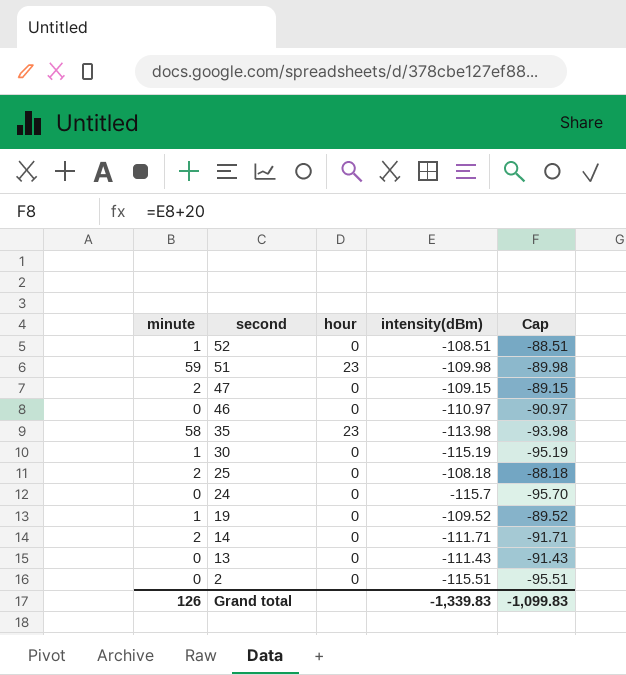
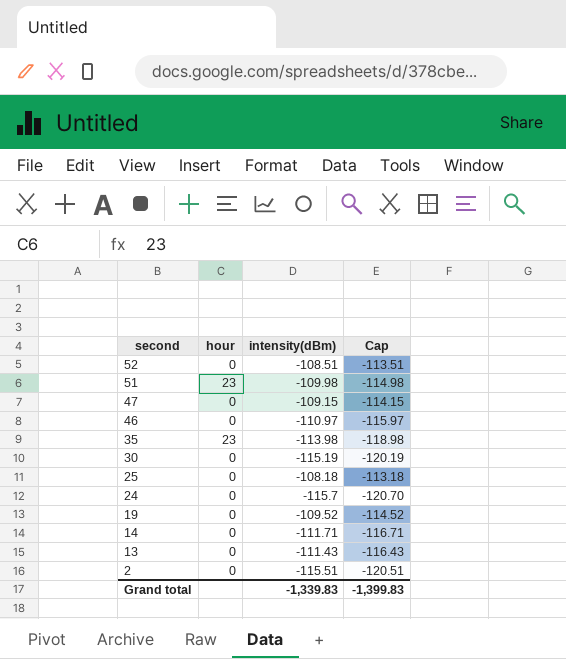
column minute | position: 1 -> none
column Cap | formula: [intensity(dBm)] + 20 -> [intensity(dBm)] - 5
Grand total | Cap: -1,099.83 -> -1,399.83

